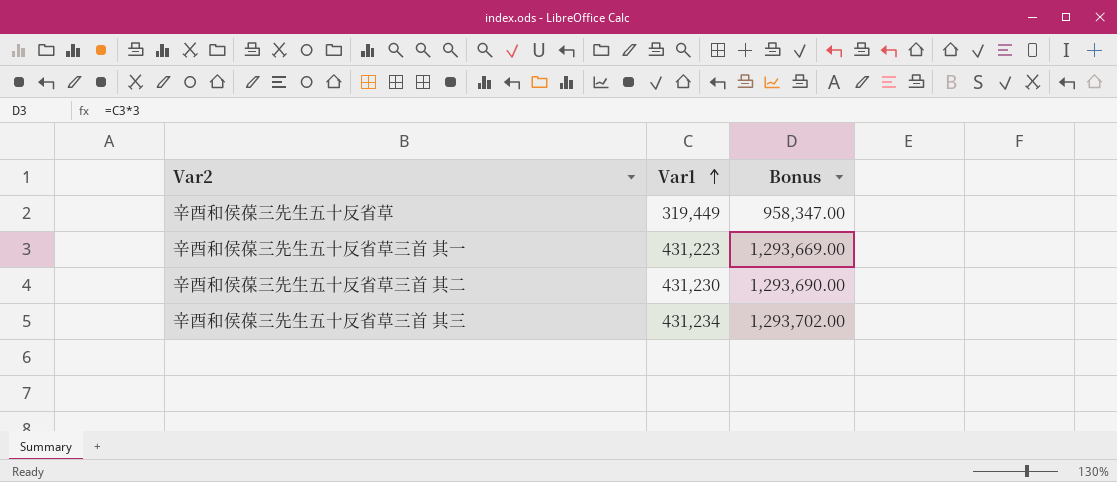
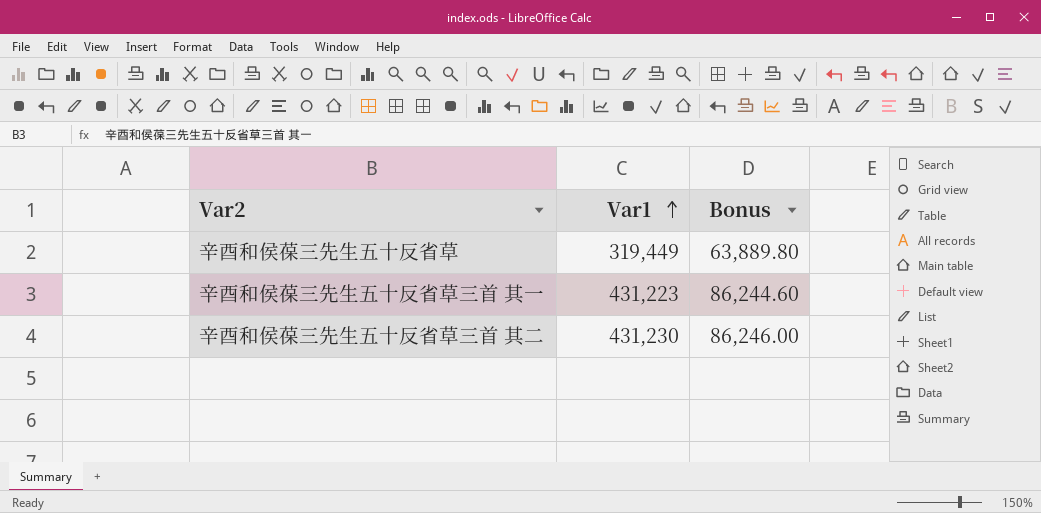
column Bonus | formula: [Var1] * 3 -> [Var1] * 0.2
row 辛酉和侯葆三先生五十反省草三首 其三: 431,234 | 1,293,702.00 -> none

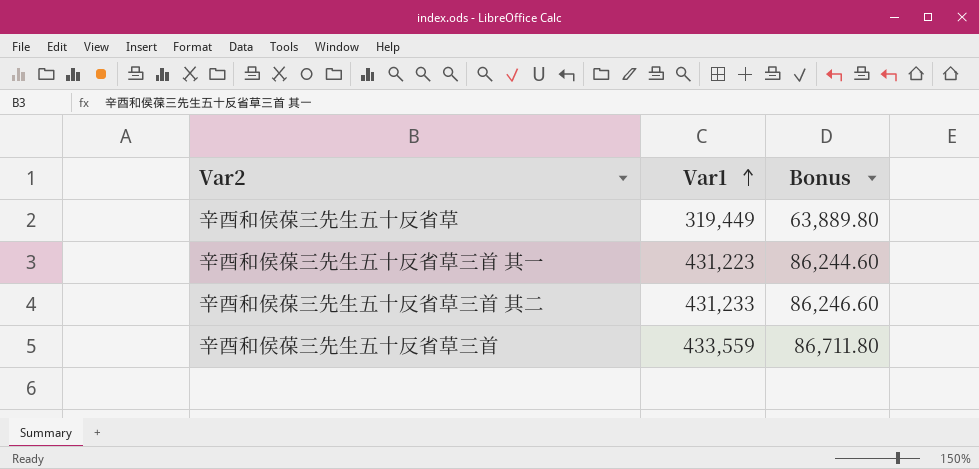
辛酉和侯葆三先生五十反省草三首 其二 | Var1: 431,230 -> 431,233
辛酉和侯葆三先生五十反省草三首 其二 | Bonus: 86,246.00 -> 86,246.60
row 辛酉和侯葆三先生五十反省草三首: none -> 433,559 | 86,711.80

